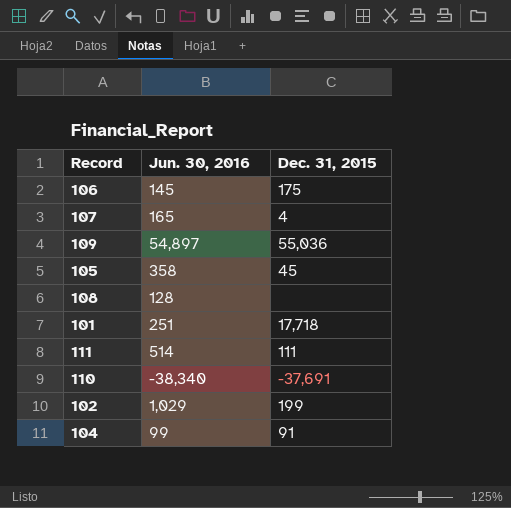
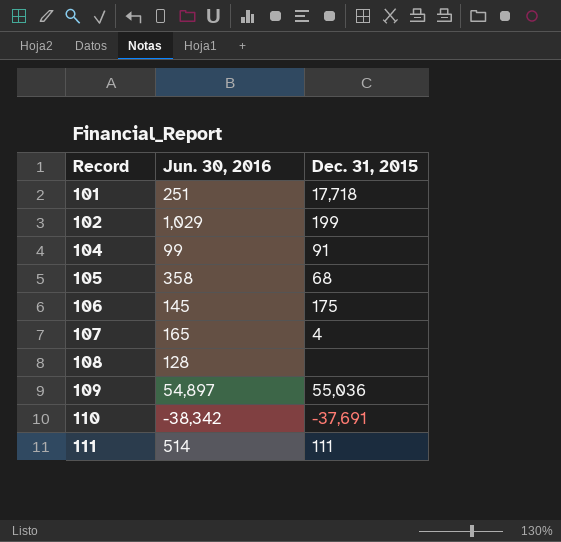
row order: none -> Record ascending
105 | Dec. 31, 2015: 45 -> 68
110 | Jun. 30, 2016: -38,340 -> -38,342

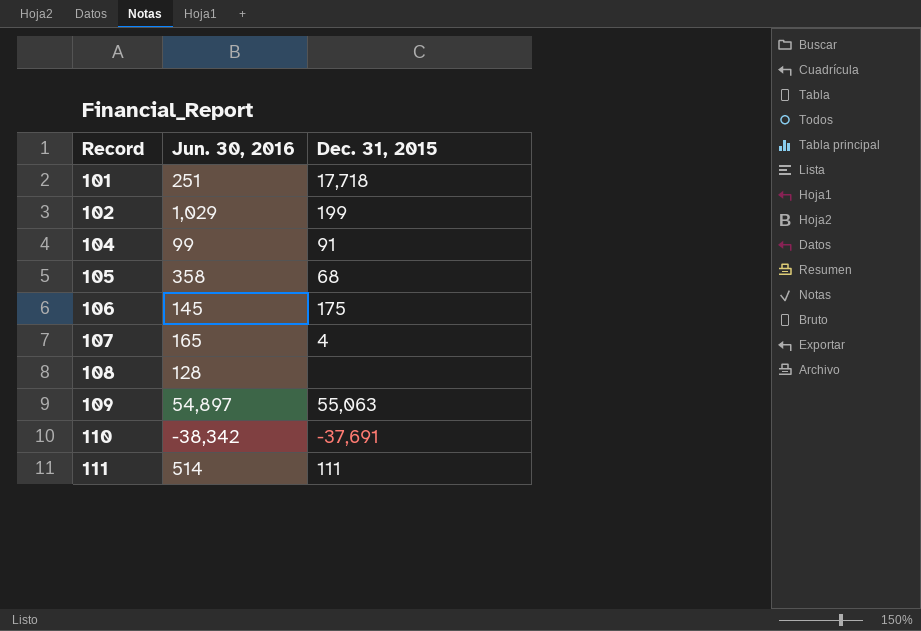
109 | Dec. 31, 2015: 55,036 -> 55,063

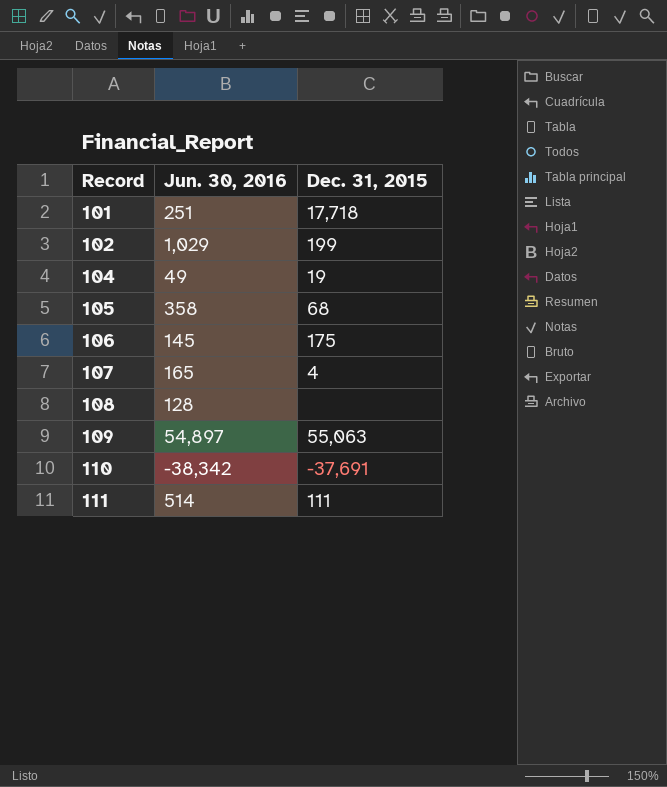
104 | Jun. 30, 2016: 99 -> 49
104 | Dec. 31, 2015: 91 -> 19

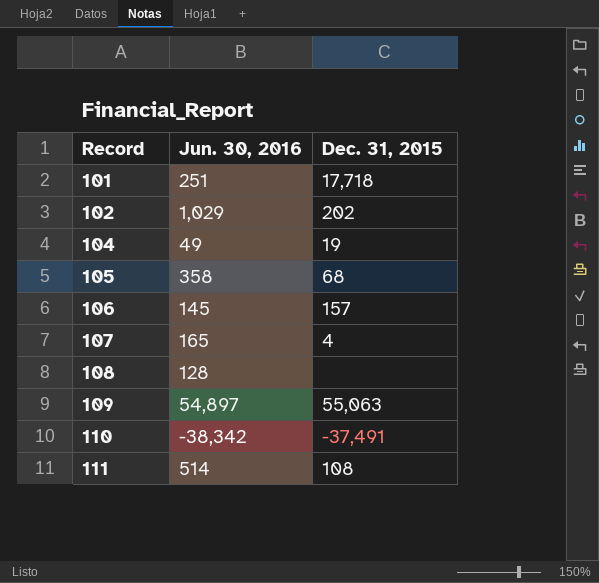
102 | Dec. 31, 2015: 199 -> 202
106 | Dec. 31, 2015: 175 -> 157
110 | Dec. 31, 2015: -37,691 -> -37,491
111 | Dec. 31, 2015: 111 -> 108

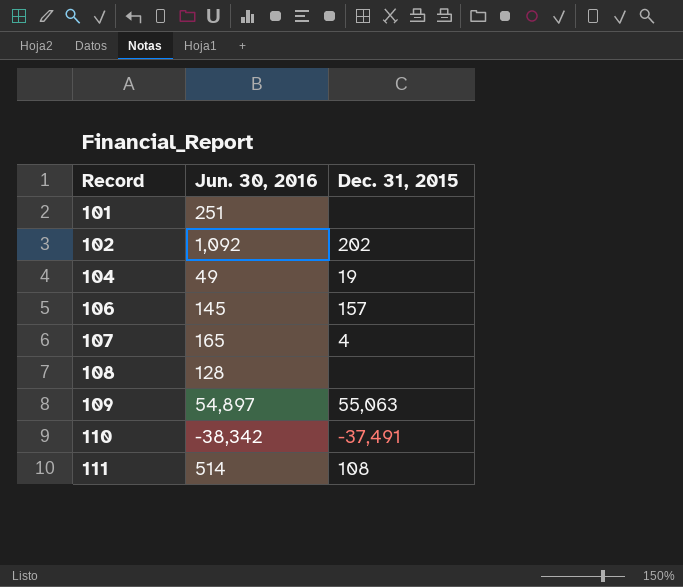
row 105: 358 | 68 -> none
101 | Dec. 31, 2015: 17,718 -> none
102 | Jun. 30, 2016: 1,029 -> 1,092

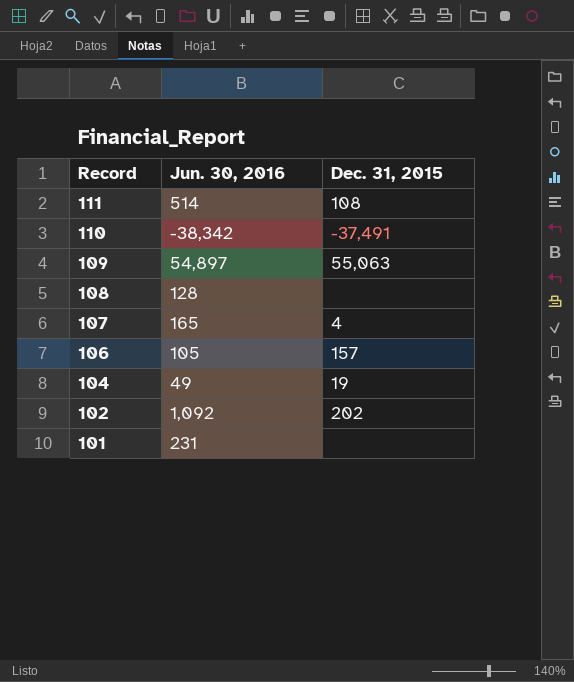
row order: Record ascending -> Record descending
106 | Jun. 30, 2016: 145 -> 105
101 | Jun. 30, 2016: 251 -> 231

